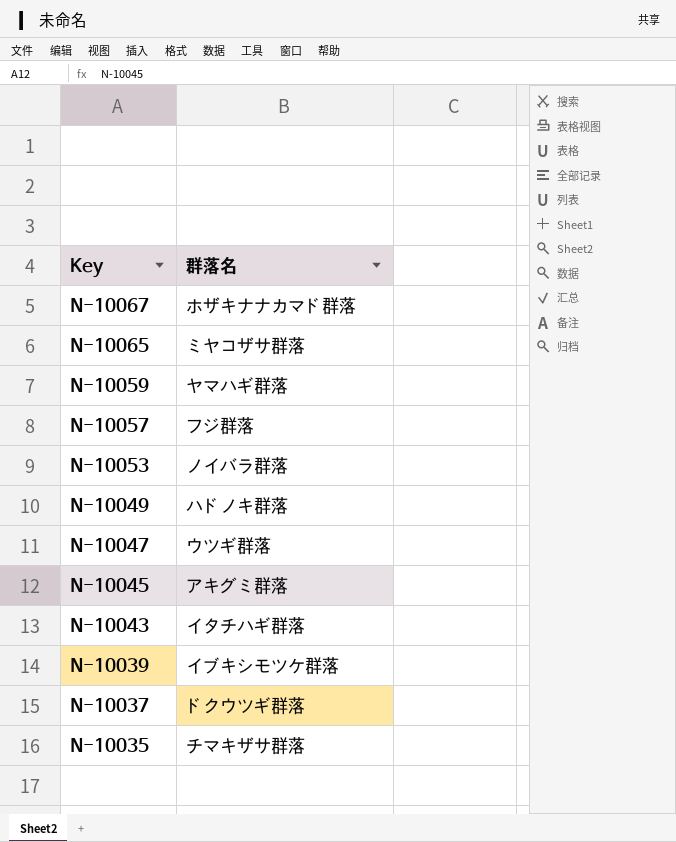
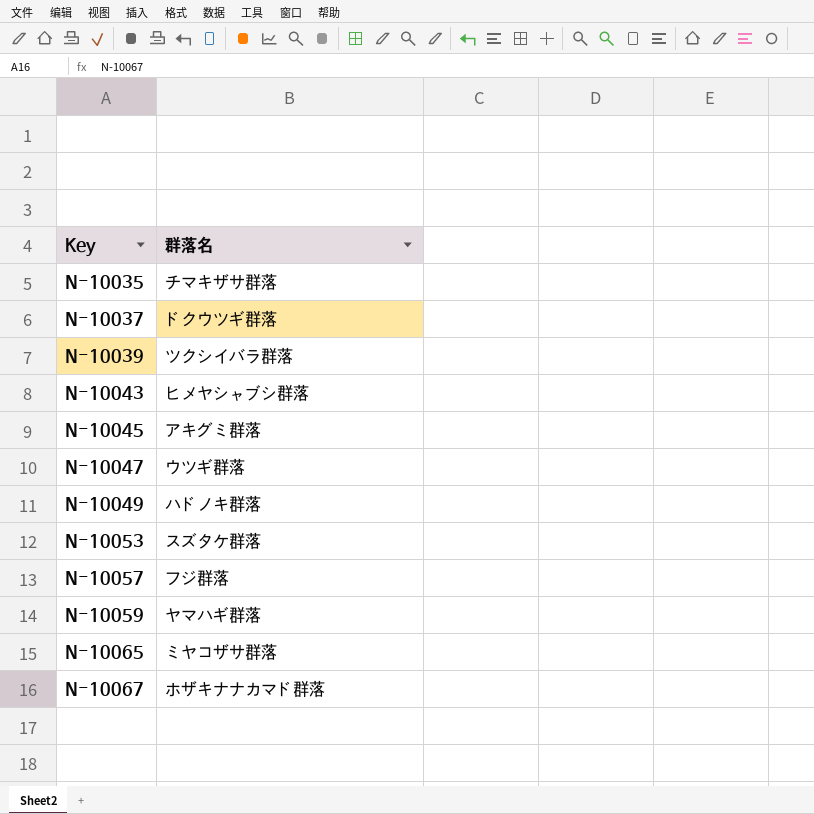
row order: Key descending -> Key ascending
N-10039 | 群落名: イブキシモツケ群落 -> ツクシイバラ群落
N-10043 | 群落名: イタチハギ群落 -> ヒメヤシャブシ群落
N-10053 | 群落名: ノイバラ群落 -> スズタケ群落

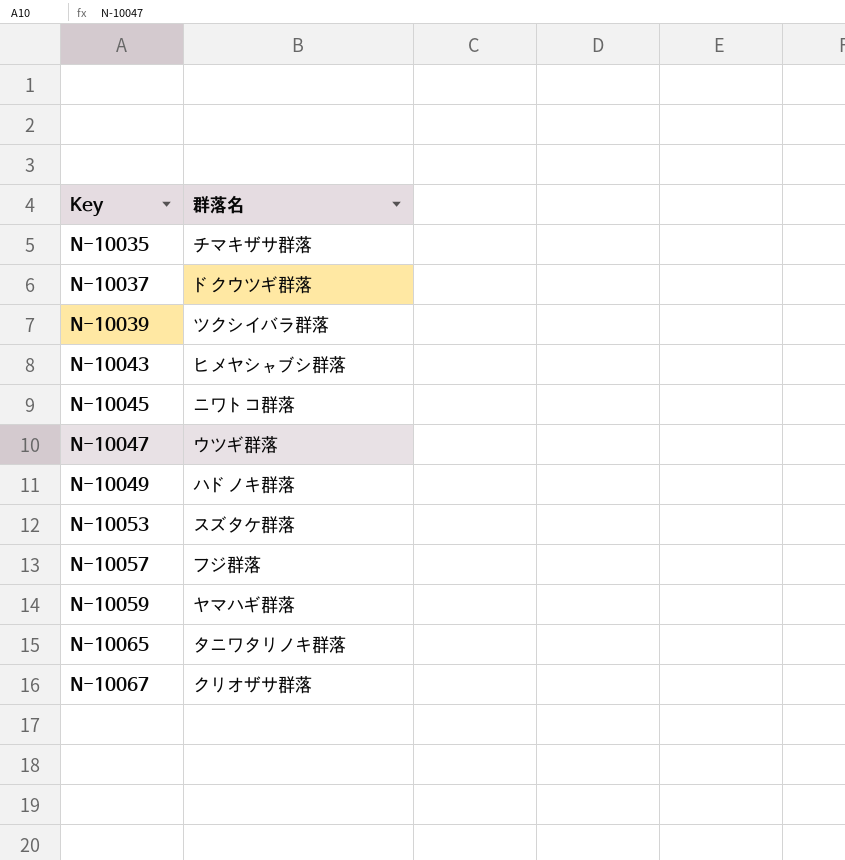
N-10045 | 群落名: アキグミ群落 -> ニワトコ群落
N-10065 | 群落名: ミヤコザサ群落 -> タニワタリノキ群落
N-10067 | 群落名: ホザキナナカマド群落 -> クリオザサ群落

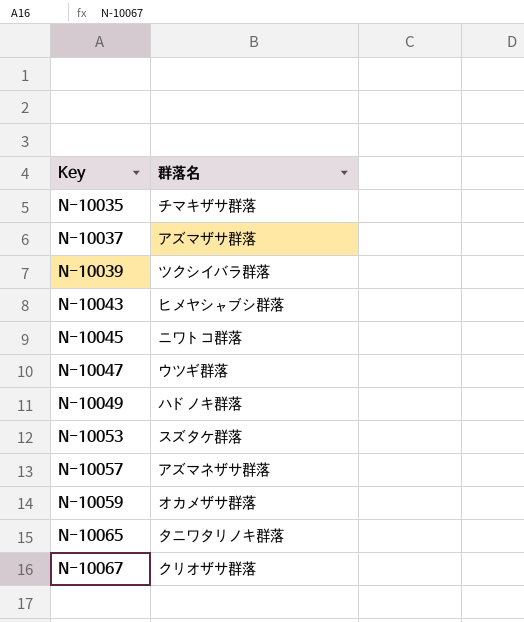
N-10037 | 群落名: ドクウツギ群落 -> アズマザサ群落
N-10057 | 群落名: フジ群落 -> アズマネザサ群落
N-10059 | 群落名: ヤマハギ群落 -> オカメザサ群落

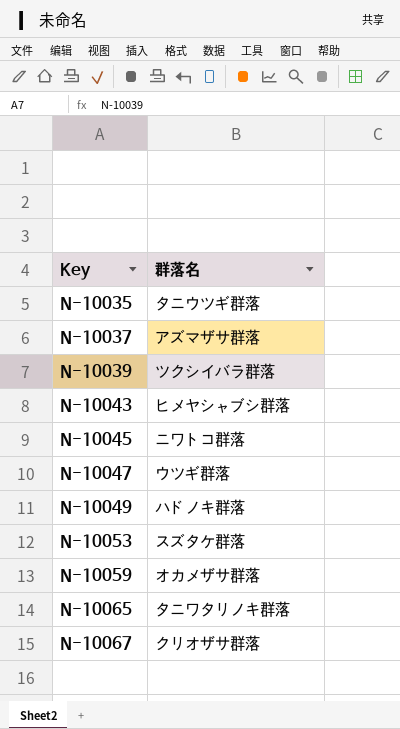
row N-10057: アズマネザサ群落 -> none
N-10035 | 群落名: チマキザサ群落 -> タニウツギ群落

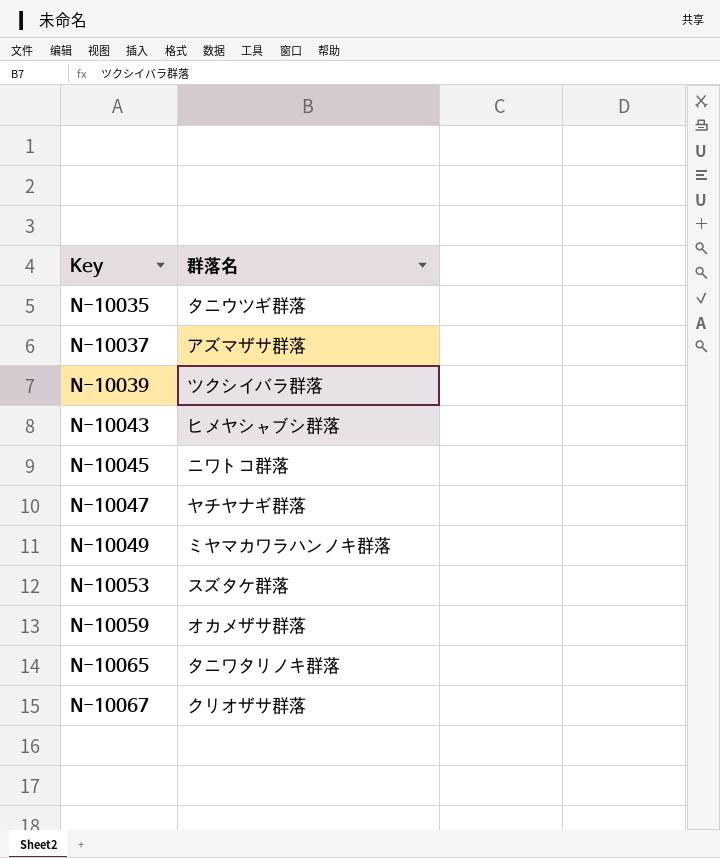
N-10047 | 群落名: ウツギ群落 -> ヤチヤナギ群落
N-10049 | 群落名: ハドノキ群落 -> ミヤマカワラハンノキ群落

